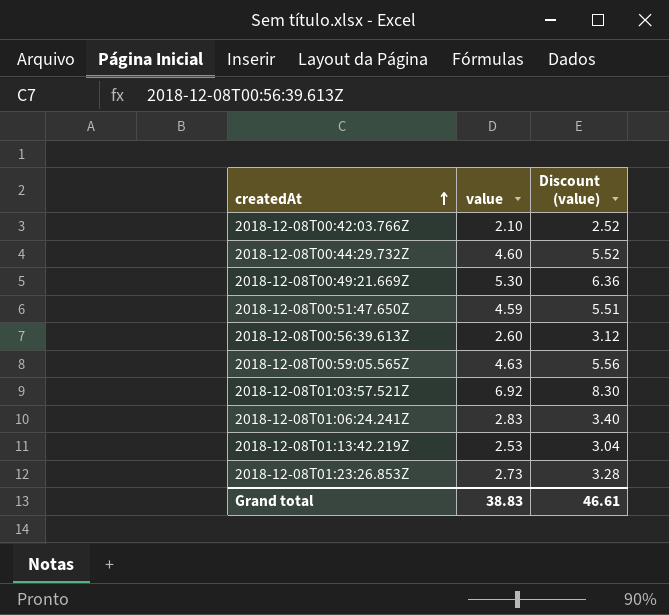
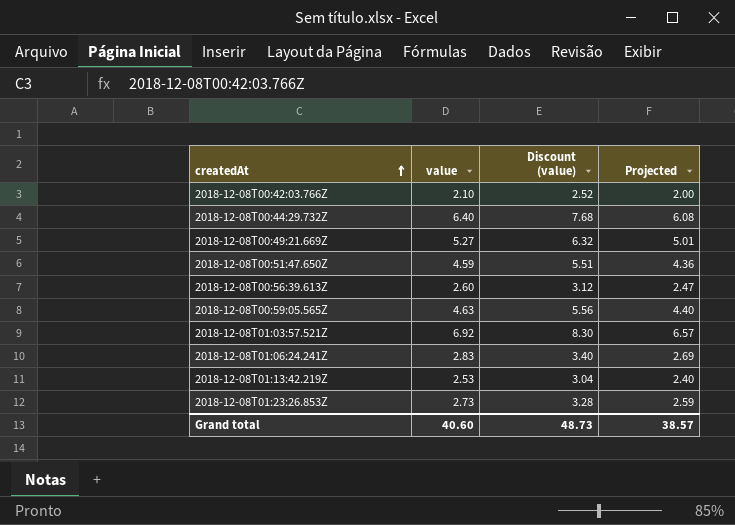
column Projected | formula: none -> [value] * 0.95
2018-12-08T00:44:29.732Z | value: 4.60 -> 6.40
2018-12-08T00:44:29.732Z | Discount (value): 5.52 -> 7.68
2018-12-08T00:49:21.669Z | value: 5.30 -> 5.27
2018-12-08T00:49:21.669Z | Discount (value): 6.36 -> 6.32
Grand total | value: 38.83 -> 40.60
Grand total | Discount (value): 46.61 -> 48.73

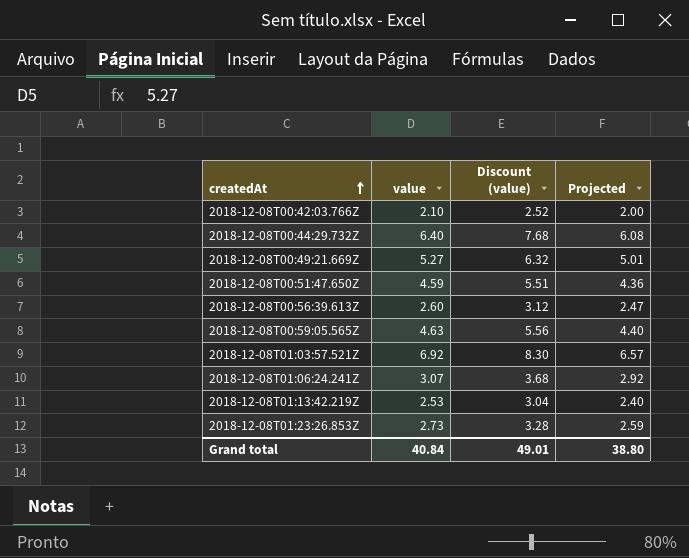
2018-12-08T01:06:24.241Z | value: 2.83 -> 3.07
2018-12-08T01:06:24.241Z | Discount (value): 3.40 -> 3.68
2018-12-08T01:06:24.241Z | Projected: 2.69 -> 2.92
Grand total | value: 40.60 -> 40.84
Grand total | Discount (value): 48.73 -> 49.01
Grand total | Projected: 38.57 -> 38.80

